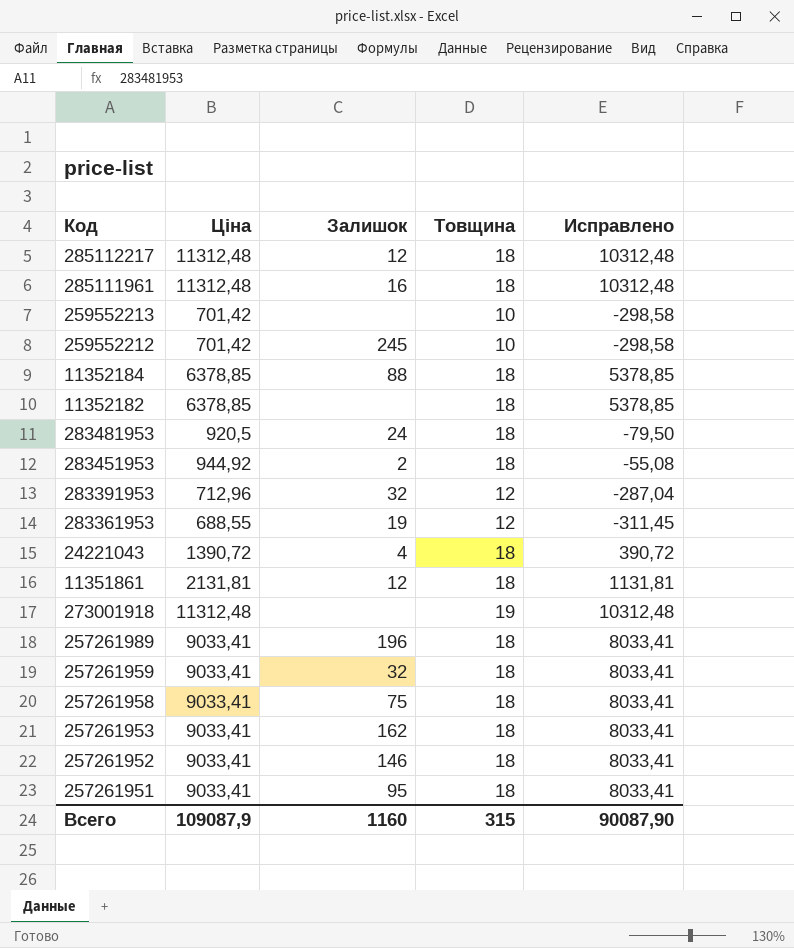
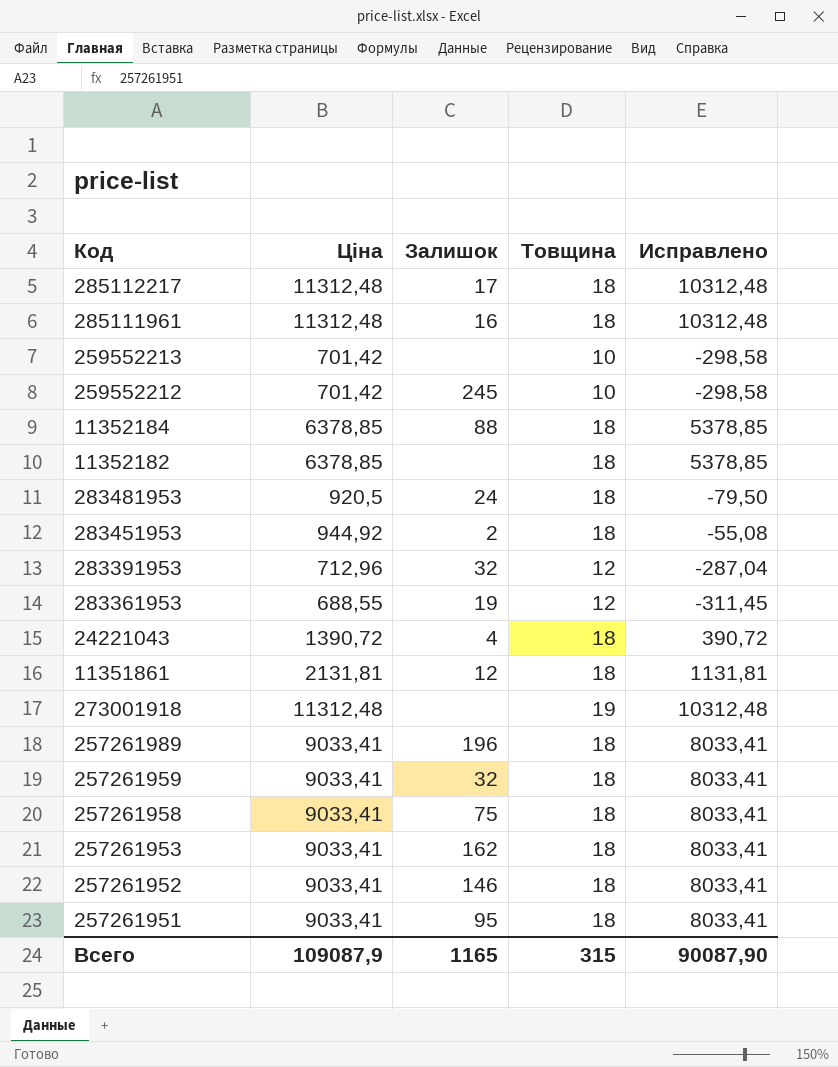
285112217 | Залишок: 12 -> 17
Всего | Залишок: 1160 -> 1165

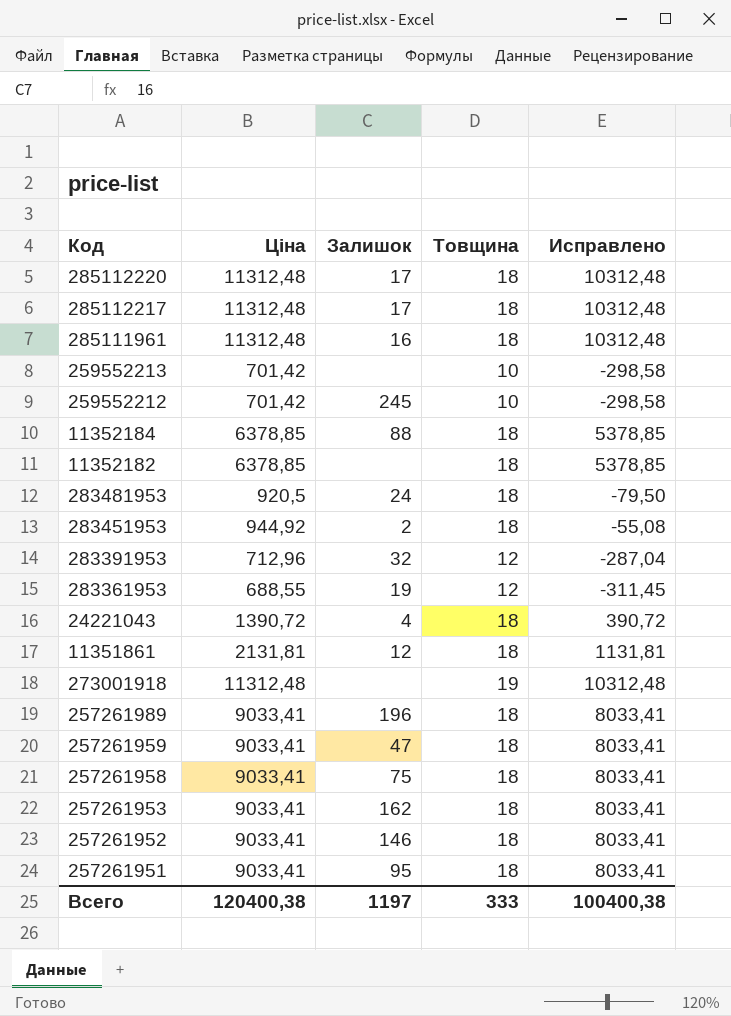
row 285112220: none -> 11312,48 | 17 | 18 | 10312,48
257261959 | Залишок: 32 -> 47
Всего | Ціна: 109087,9 -> 120400,38
Всего | Залишок: 1165 -> 1197
Всего | Товщина: 315 -> 333
Всего | Исправлено: 90087,90 -> 100400,38

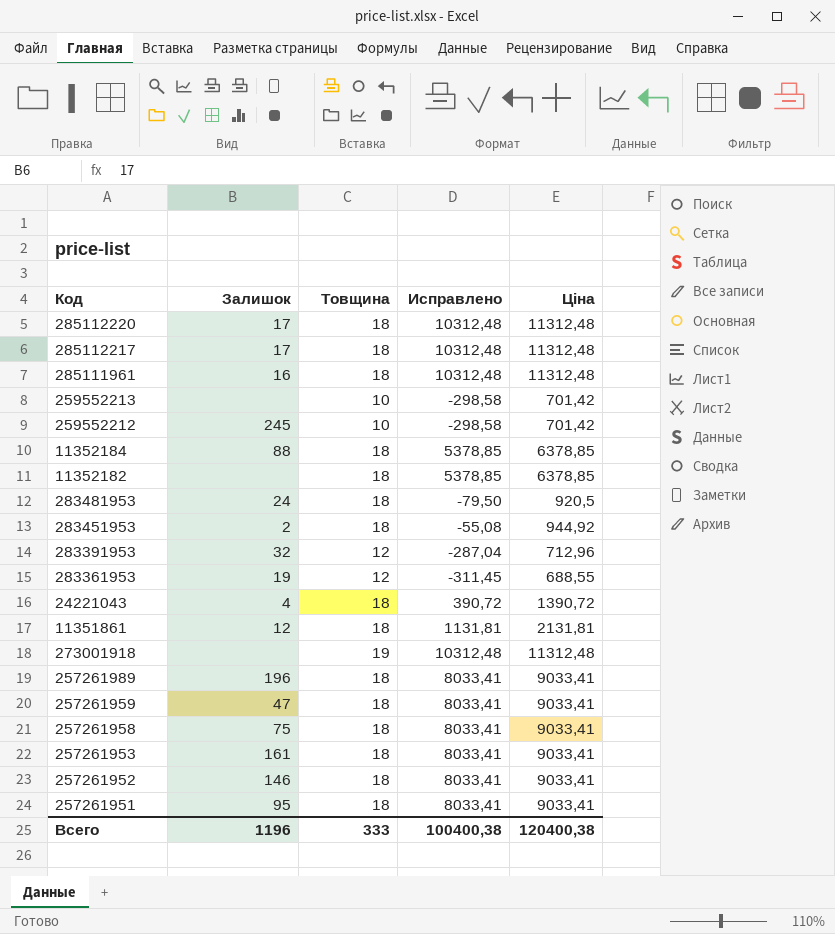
column Ціна | position: 2 -> 5
257261953 | Залишок: 162 -> 161
Всего | Залишок: 1197 -> 1196

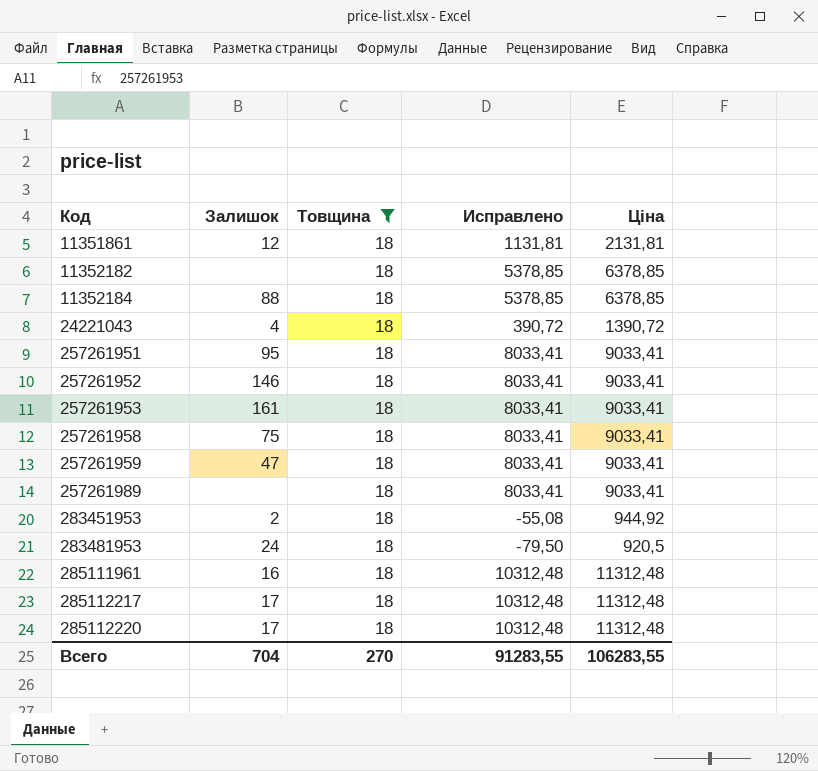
filter: none -> Товщина = 18
row order: none -> Код ascending
257261989 | Залишок: 196 -> none
Всего | Залишок: 1196 -> 704
Всего | Товщина: 333 -> 270
Всего | Исправлено: 100400,38 -> 91283,55
Всего | Ціна: 120400,38 -> 106283,55

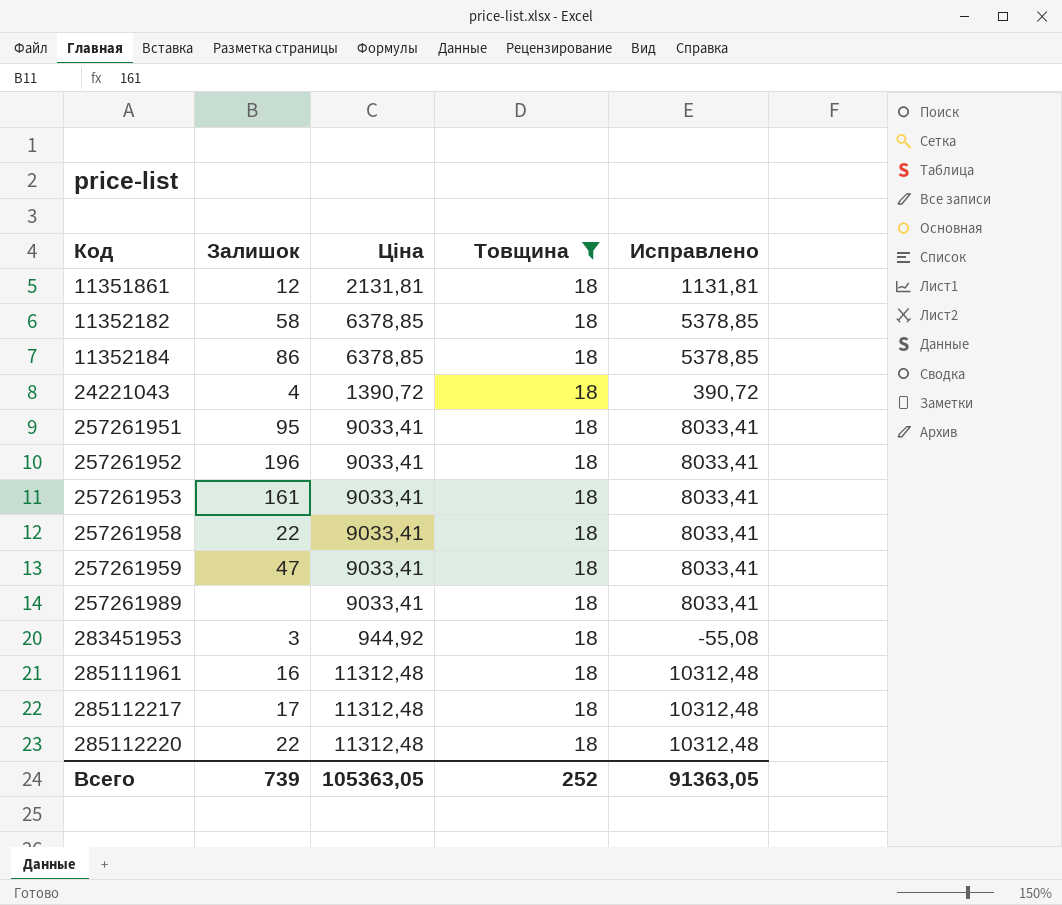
column Ціна | position: 5 -> 3
row 283481953: 24 | 18 | -79,50 | 920,5 -> none
11352182 | Залишок: none -> 58
11352184 | Залишок: 88 -> 86
257261952 | Залишок: 146 -> 196
257261958 | Залишок: 75 -> 22
283451953 | Залишок: 2 -> 3
285112220 | Залишок: 17 -> 22
Всего | Залишок: 704 -> 739
Всего | Ціна: 106283,55 -> 105363,05
Всего | Товщина: 270 -> 252
Всего | Исправлено: 91283,55 -> 91363,05

